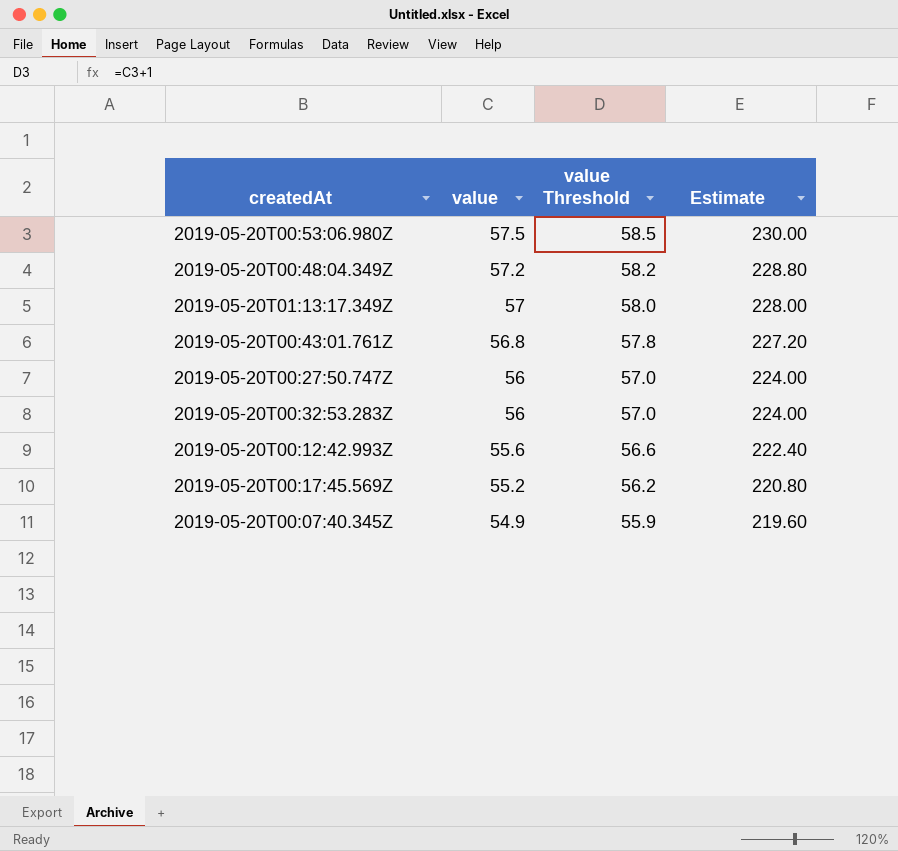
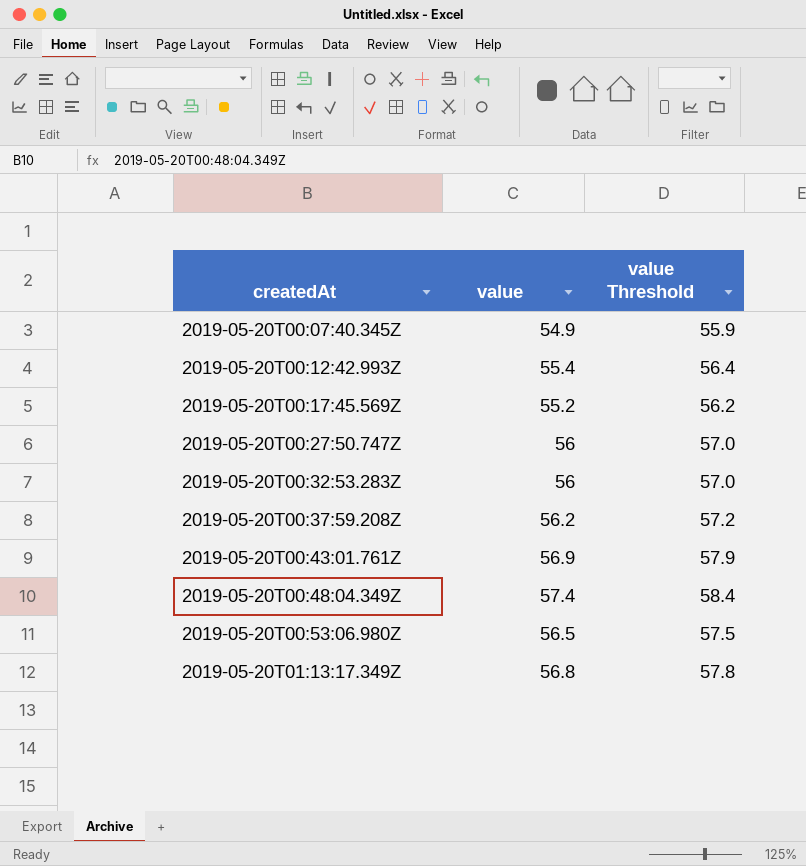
row order: value descending -> createdAt ascending
column Estimate | formula: [value] * 4 -> none
2019-05-20T00:12:42.993Z | value: 55.6 -> 55.4
2019-05-20T00:12:42.993Z | value Threshold: 56.6 -> 56.4
row 2019-05-20T00:37:59.208Z: none -> 56.2 | 57.2
2019-05-20T00:43:01.761Z | value: 56.8 -> 56.9
2019-05-20T00:43:01.761Z | value Threshold: 57.8 -> 57.9
2019-05-20T00:48:04.349Z | value: 57.2 -> 57.4
2019-05-20T00:48:04.349Z | value Threshold: 58.2 -> 58.4
2019-05-20T00:53:06.980Z | value: 57.5 -> 56.5
2019-05-20T00:53:06.980Z | value Threshold: 58.5 -> 57.5
2019-05-20T01:13:17.349Z | value: 57 -> 56.8
2019-05-20T01:13:17.349Z | value Threshold: 58.0 -> 57.8

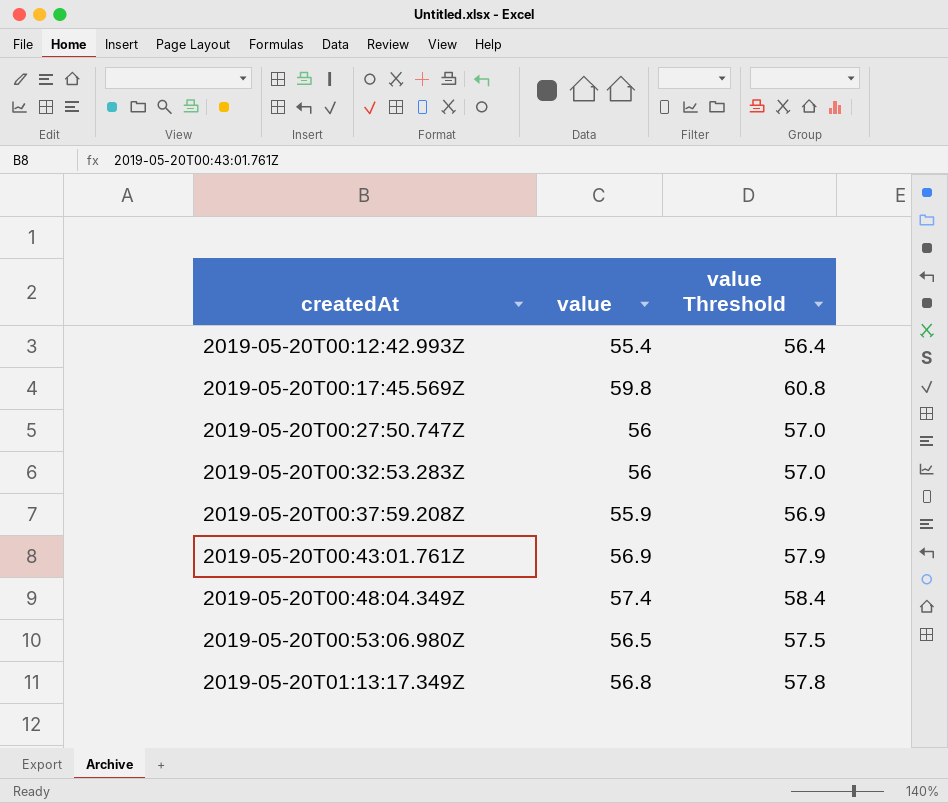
row 2019-05-20T00:07:40.345Z: 54.9 | 55.9 -> none
2019-05-20T00:17:45.569Z | value: 55.2 -> 59.8
2019-05-20T00:17:45.569Z | value Threshold: 56.2 -> 60.8
2019-05-20T00:37:59.208Z | value: 56.2 -> 55.9
2019-05-20T00:37:59.208Z | value Threshold: 57.2 -> 56.9

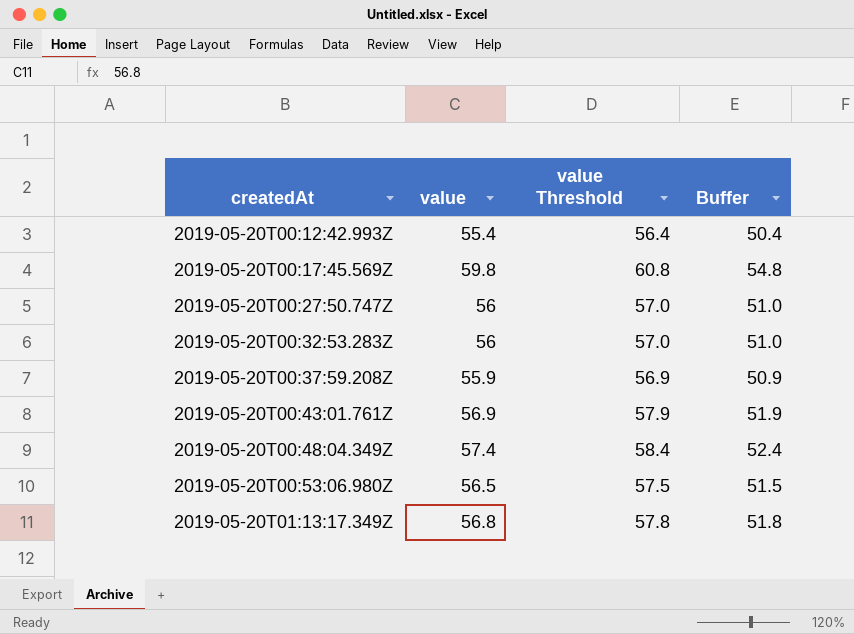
column Buffer | formula: none -> [value] - 5

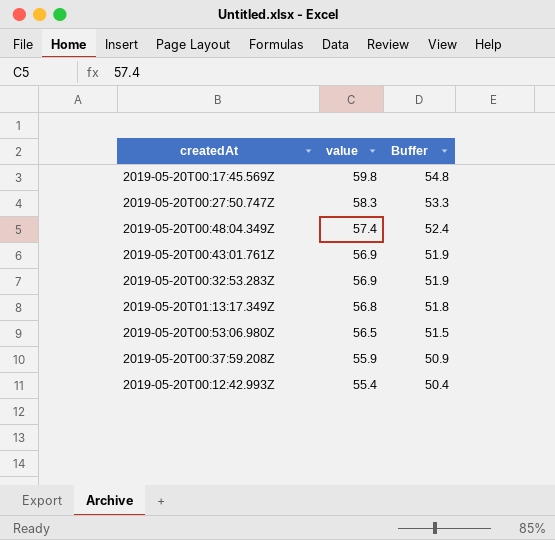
row order: createdAt ascending -> value descending
column value Threshold | formula: [value] + 1 -> none
2019-05-20T00:27:50.747Z | value: 56 -> 58.3
2019-05-20T00:27:50.747Z | Buffer: 51.0 -> 53.3
2019-05-20T00:32:53.283Z | value: 56 -> 56.9
2019-05-20T00:32:53.283Z | Buffer: 51.0 -> 51.9

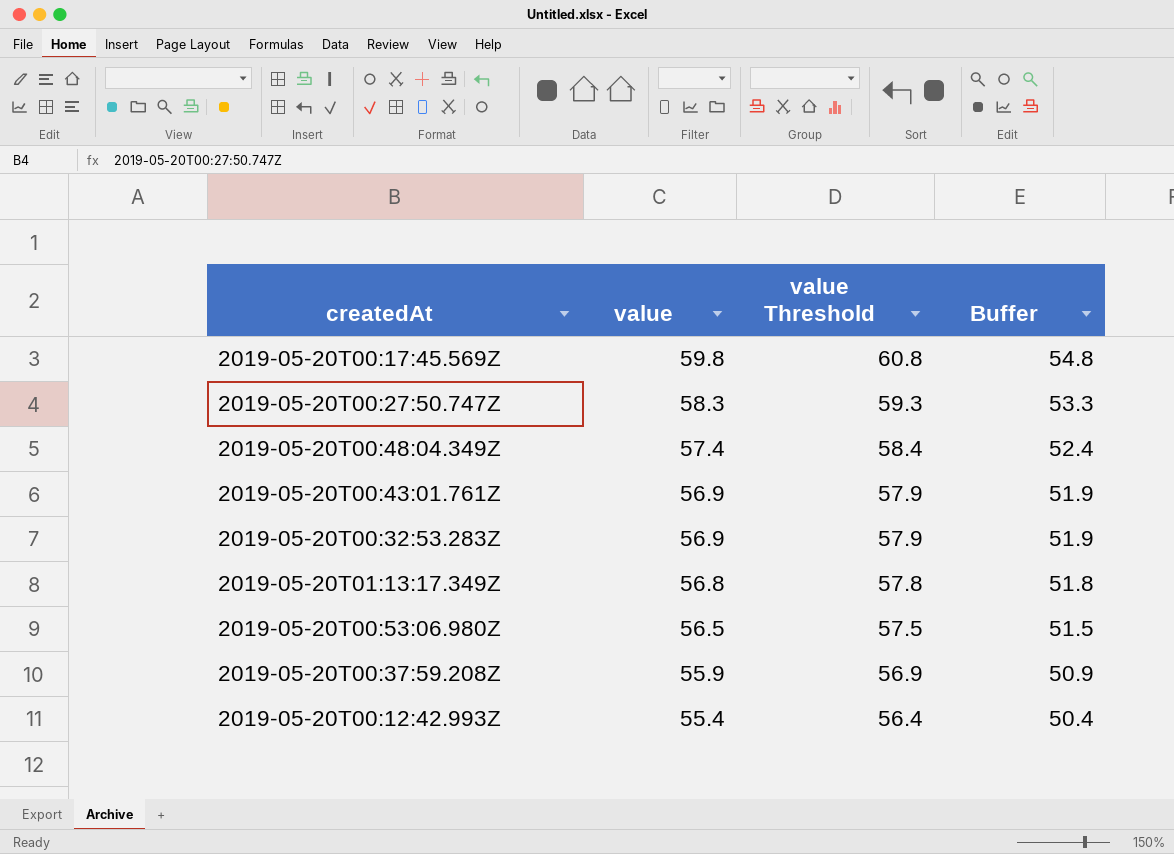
column value Threshold | formula: none -> [value] + 1

